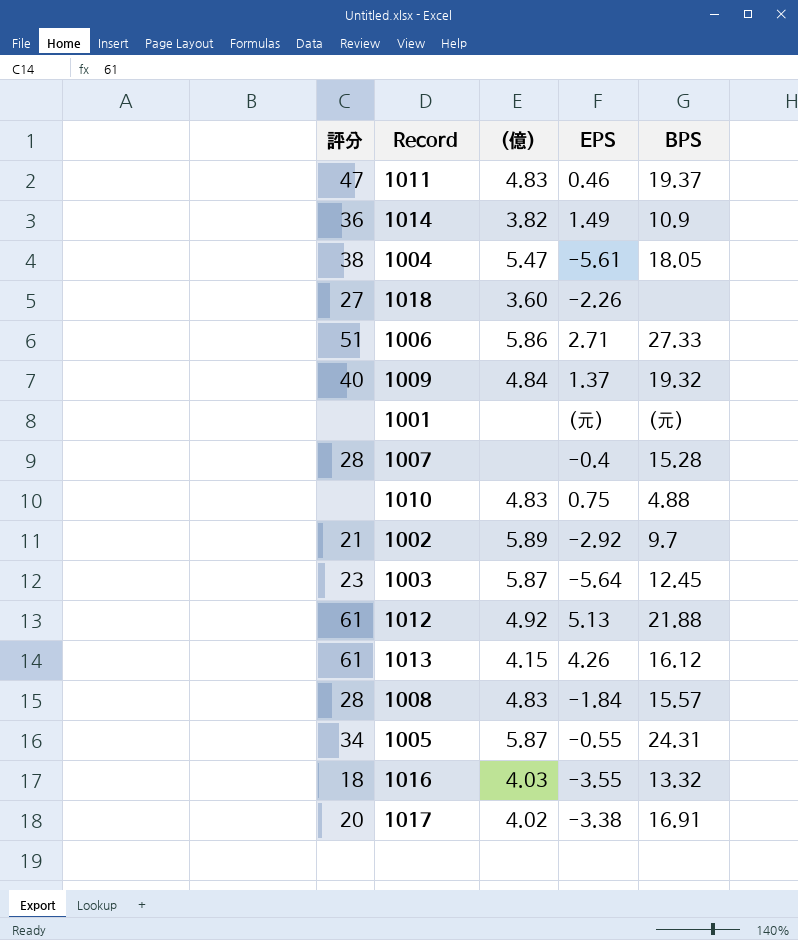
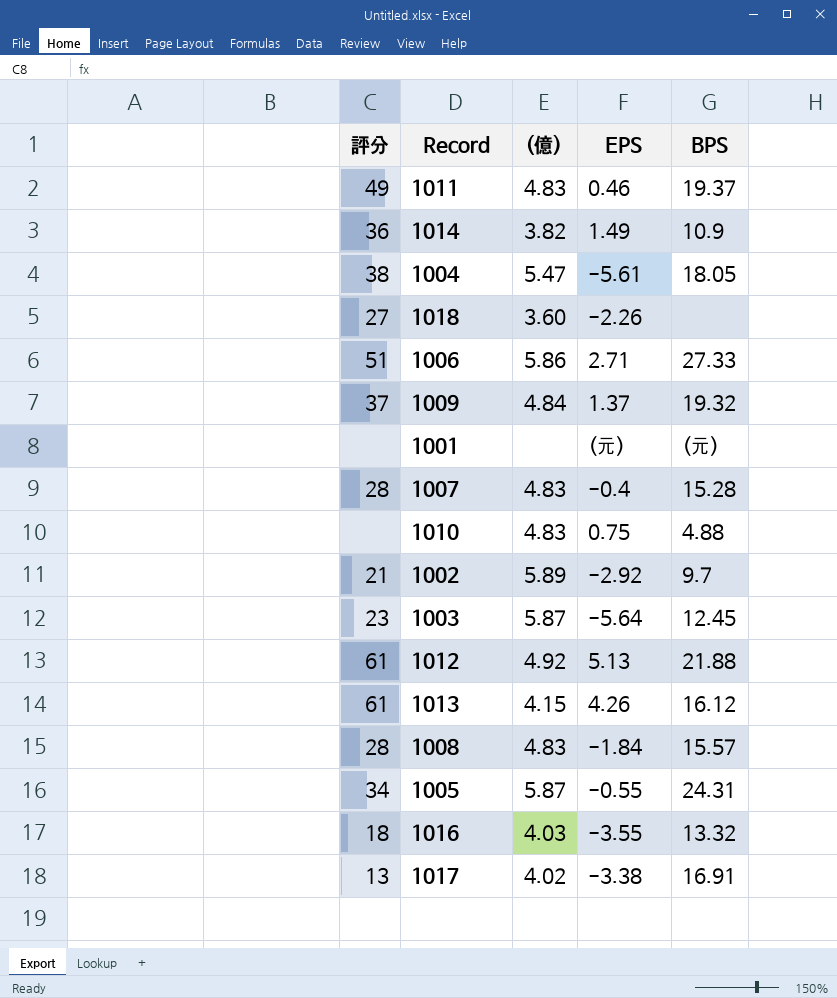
1011 | 評分: 47 -> 49
1009 | 評分: 40 -> 37
1007 | (億): none -> 4.83
1017 | 評分: 20 -> 13

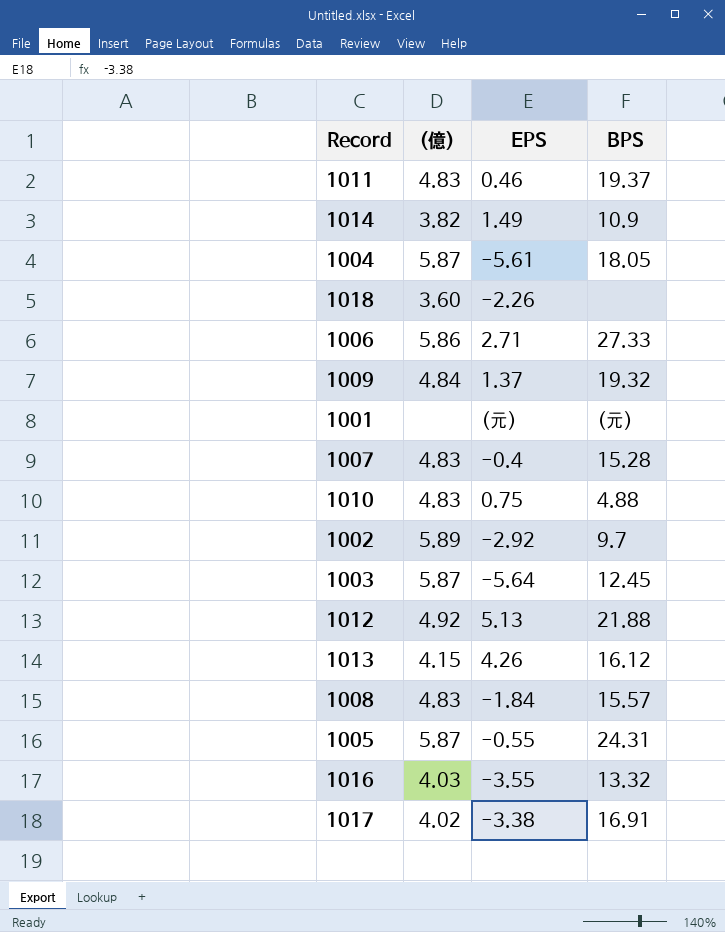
column 評分 | position: 1 -> none
1004 | (億): 5.47 -> 5.87

